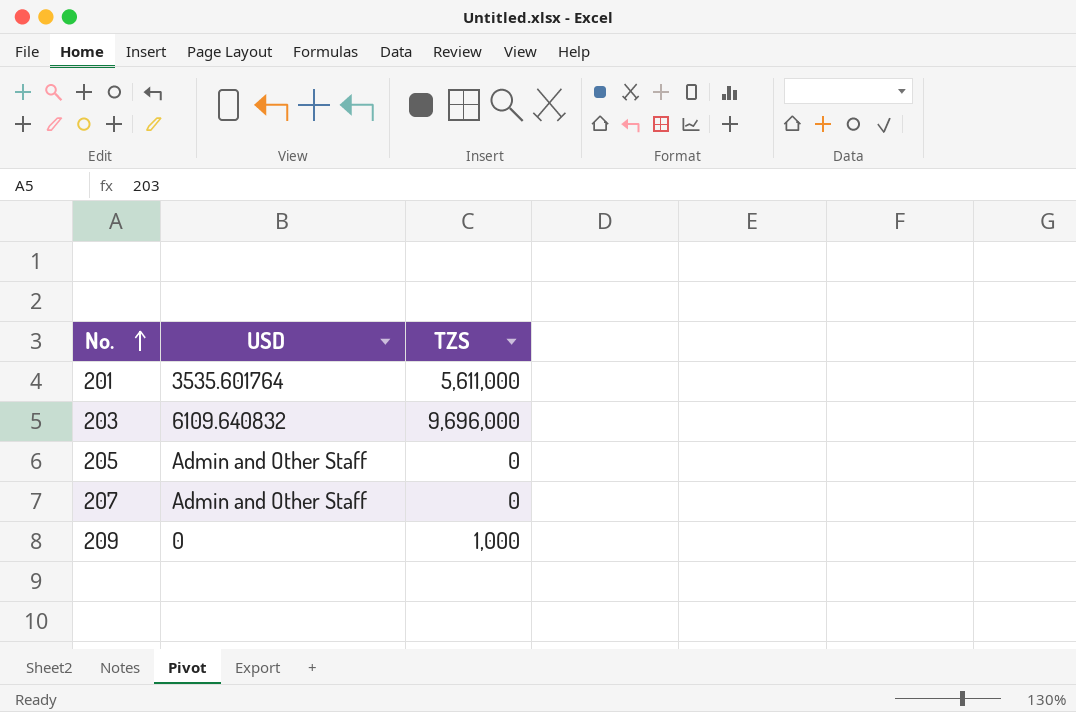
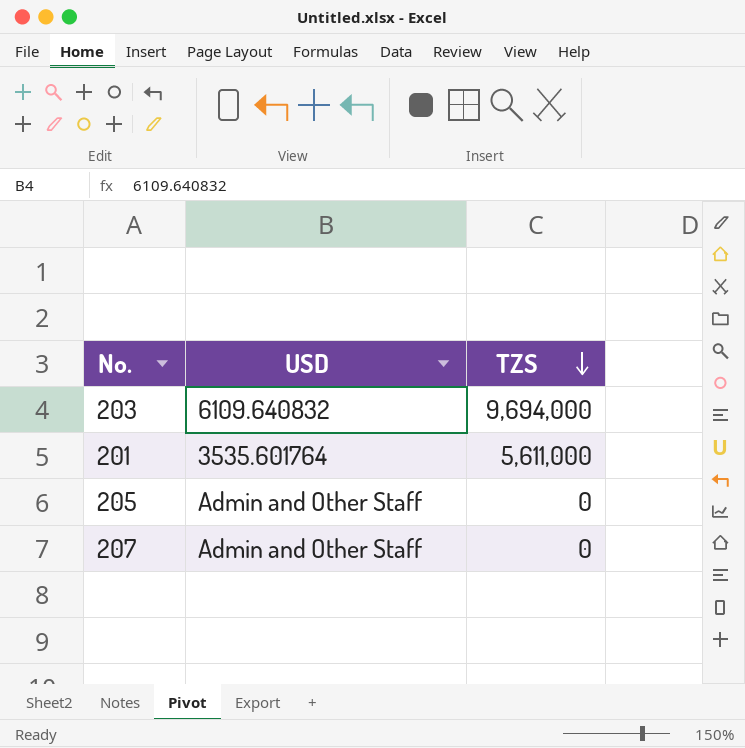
row order: No. ascending -> TZS descending
row 209: 0 | 1,000 -> none
203 | TZS: 9,696,000 -> 9,694,000

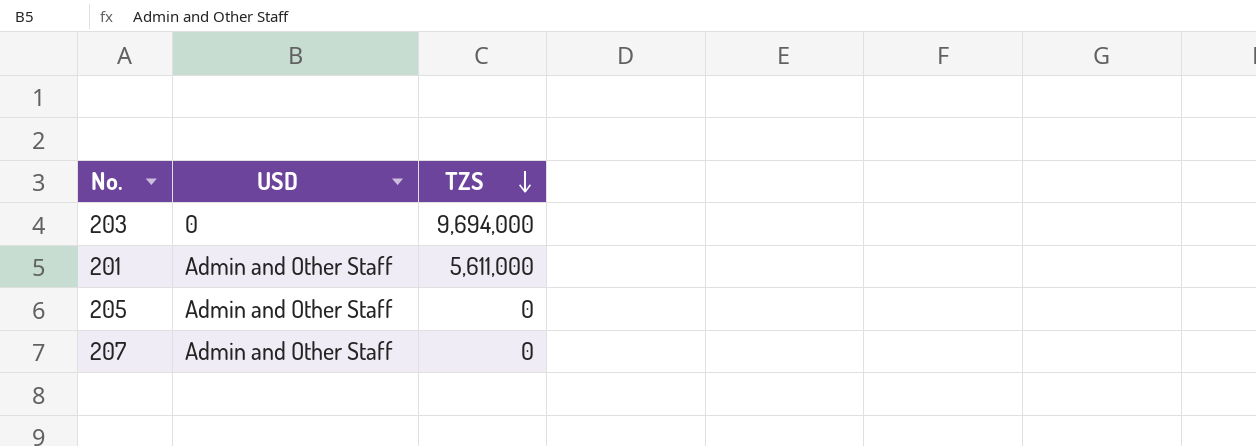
203 | USD: 6109.640832 -> 0
201 | USD: 3535.601764 -> Admin and Other Staff

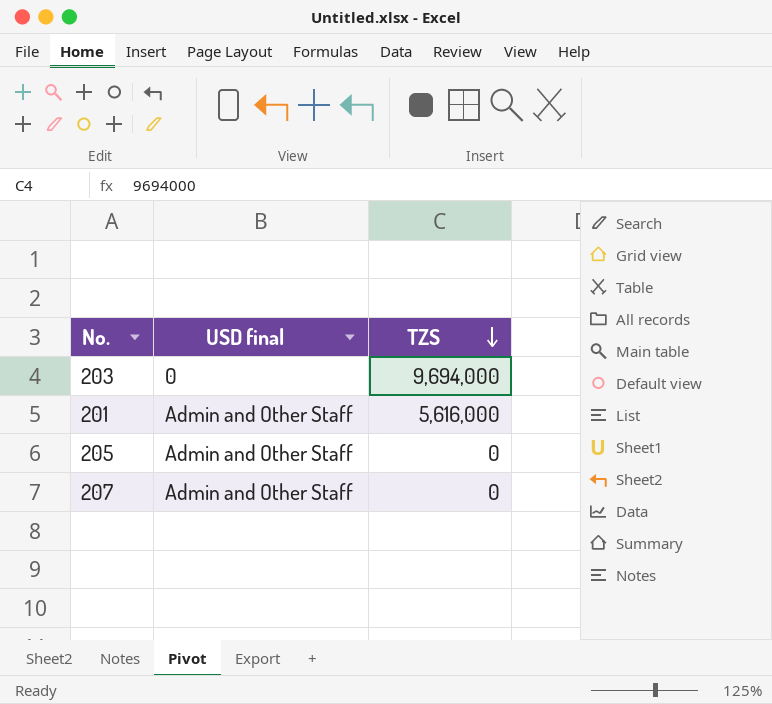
column name: USD -> USD final
201 | TZS: 5,611,000 -> 5,616,000

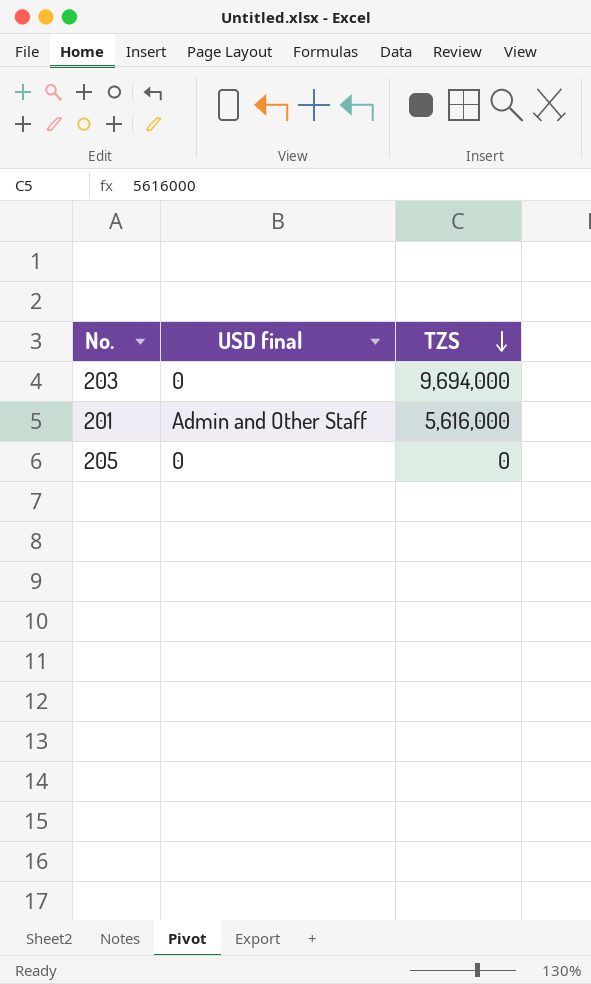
row 207: Admin and Other Staff | 0 -> none
205 | USD final: Admin and Other Staff -> 0

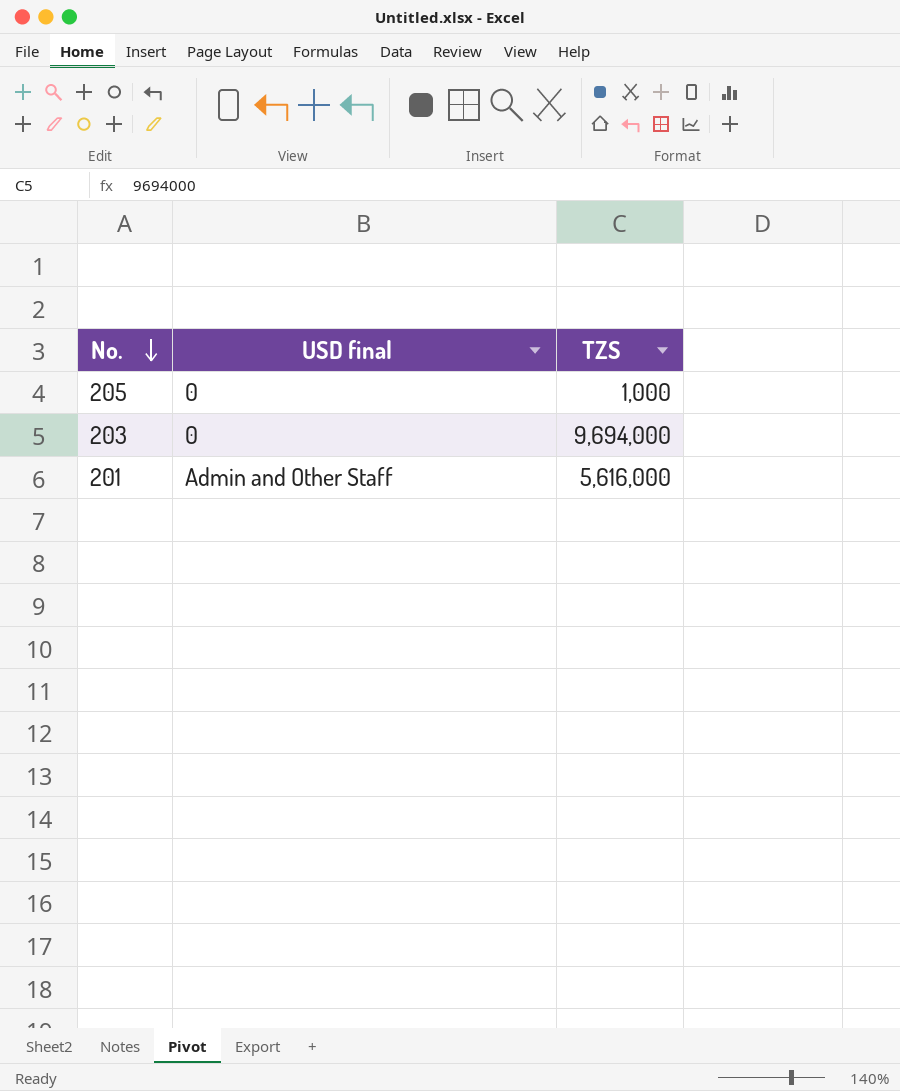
row order: TZS descending -> No. descending
205 | TZS: 0 -> 1,000

